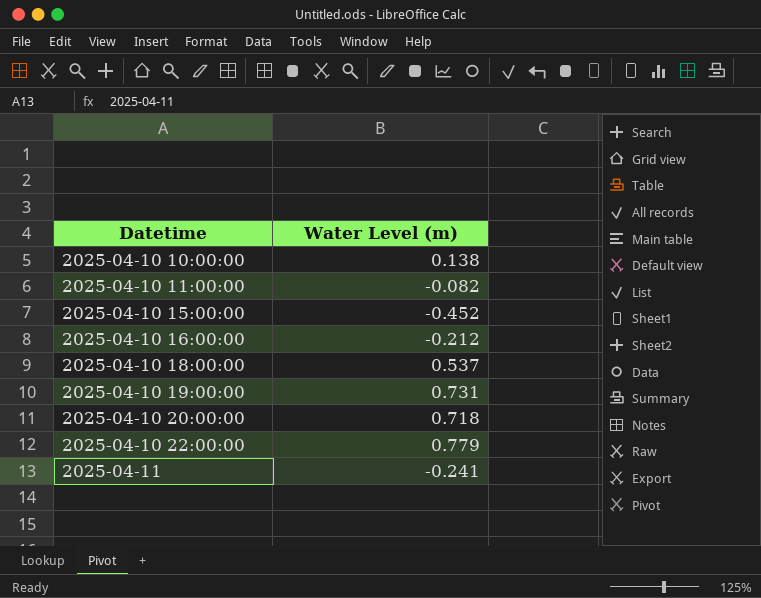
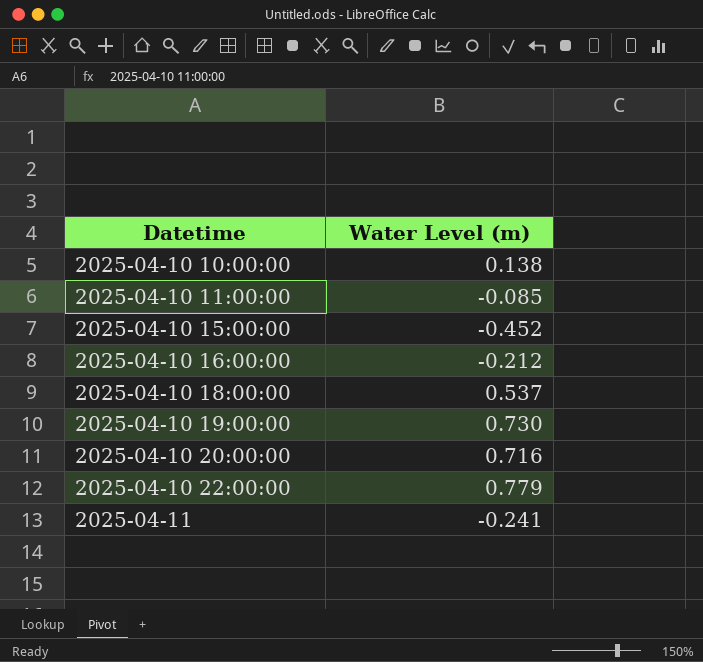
2025-04-10 11:00:00 | Water Level (m): -0.082 -> -0.085
2025-04-10 19:00:00 | Water Level (m): 0.731 -> 0.730
2025-04-10 20:00:00 | Water Level (m): 0.718 -> 0.716

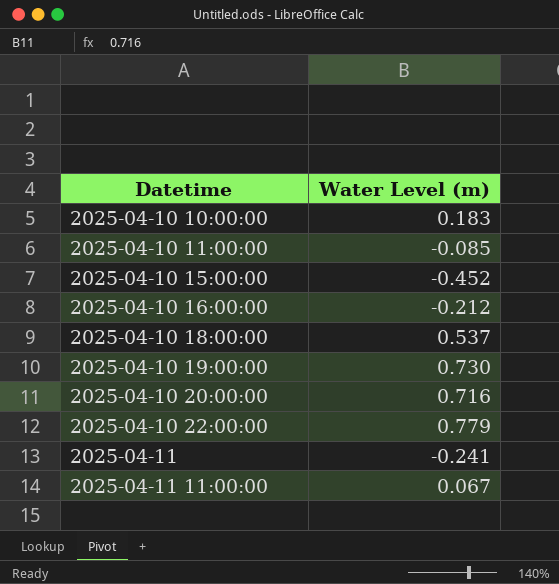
2025-04-10 10:00:00 | Water Level (m): 0.138 -> 0.183
row 2025-04-11 11:00:00: none -> 0.067

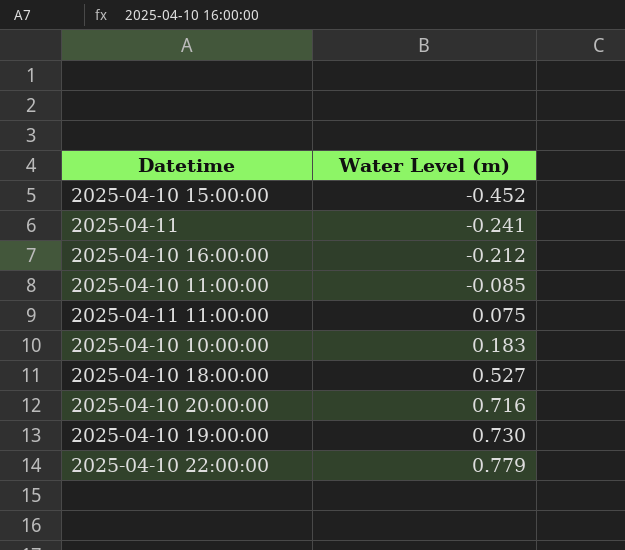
row order: Datetime ascending -> Water Level (m) ascending
2025-04-11 11:00:00 | Water Level (m): 0.067 -> 0.075
2025-04-10 18:00:00 | Water Level (m): 0.537 -> 0.527

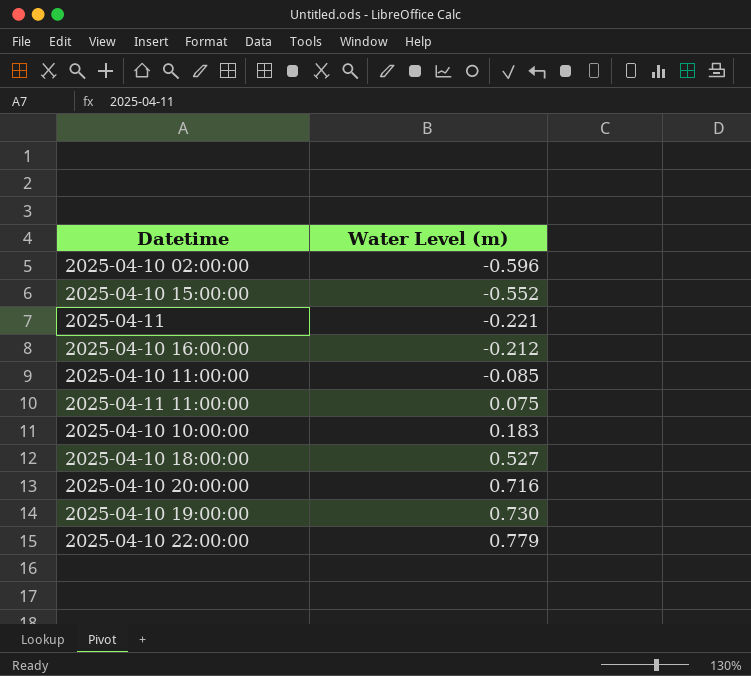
row 2025-04-10 02:00:00: none -> -0.596
2025-04-10 15:00:00 | Water Level (m): -0.452 -> -0.552
2025-04-11 | Water Level (m): -0.241 -> -0.221

